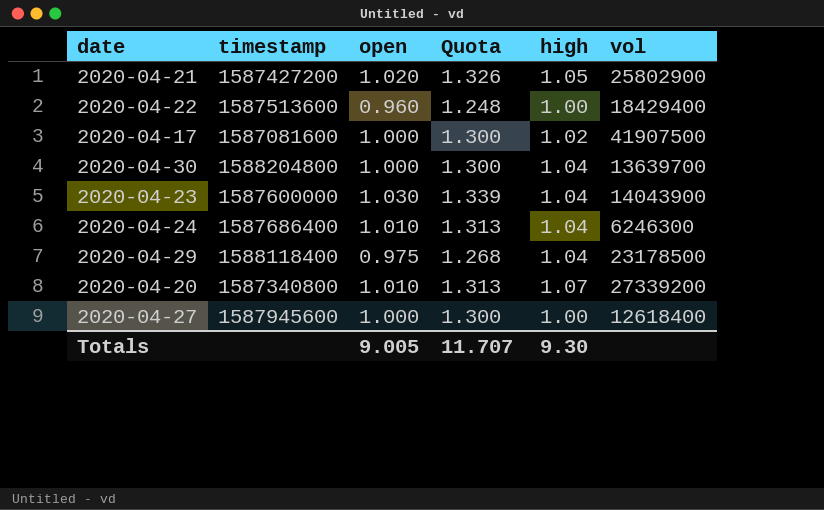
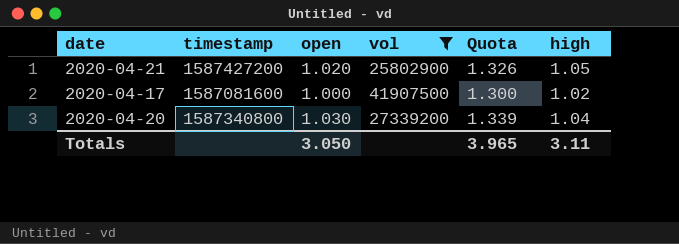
filter: none -> vol >= 25802900
column vol | position: 6 -> 4
2020-04-20 | open: 1.010 -> 1.030
2020-04-20 | Quota: 1.313 -> 1.339
2020-04-20 | high: 1.07 -> 1.04
Totals | open: 9.005 -> 3.050
Totals | Quota: 11.707 -> 3.965
Totals | high: 9.30 -> 3.11

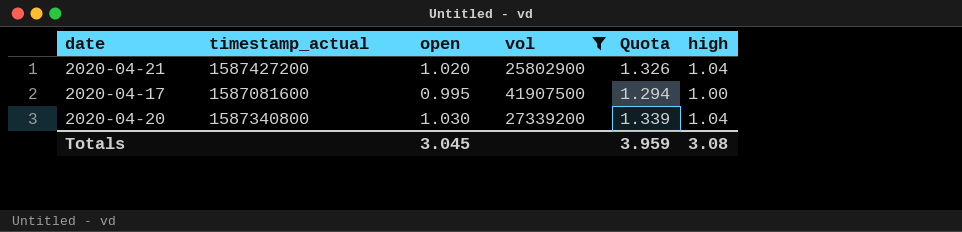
column name: timestamp -> timestamp_actual
2020-04-21 | high: 1.05 -> 1.04
2020-04-17 | open: 1.000 -> 0.995
2020-04-17 | Quota: 1.300 -> 1.294
2020-04-17 | high: 1.02 -> 1.00
Totals | open: 3.050 -> 3.045
Totals | Quota: 3.965 -> 3.959
Totals | high: 3.11 -> 3.08

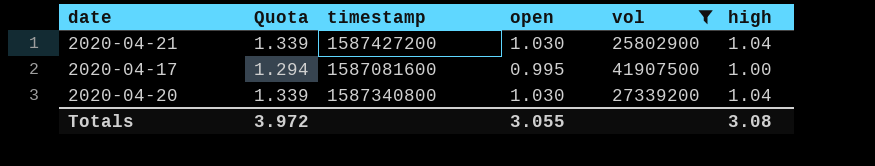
column Quota | position: 5 -> 2
column name: timestamp_actual -> timestamp
2020-04-21 | Quota: 1.326 -> 1.339
2020-04-21 | open: 1.020 -> 1.030
Totals | Quota: 3.959 -> 3.972
Totals | open: 3.045 -> 3.055

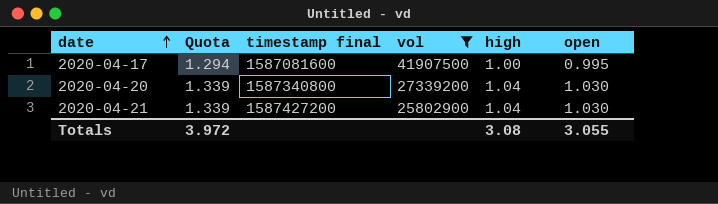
row order: none -> date ascending
column name: timestamp -> timestamp final
column open | position: 4 -> 6

